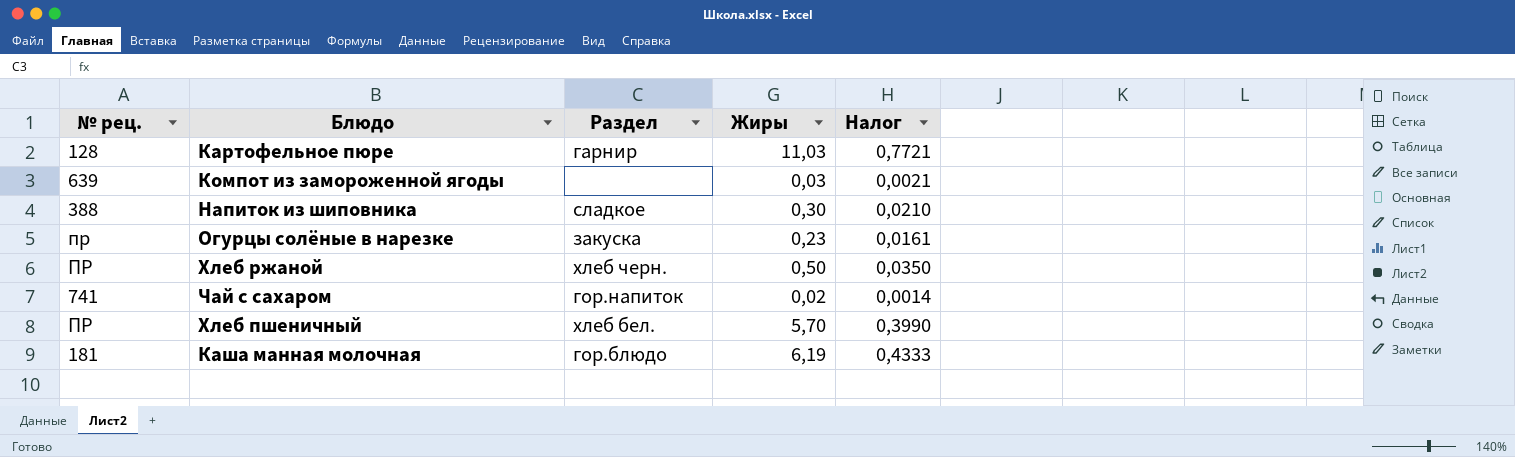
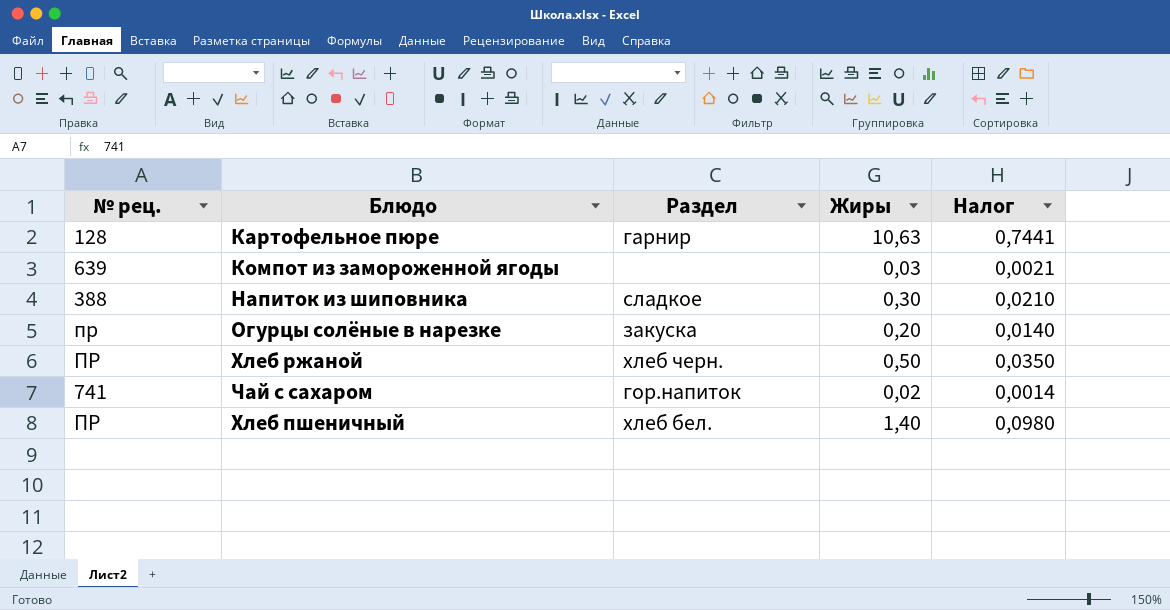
row Каша манная молочная: 181 | гор.блюдо | 6,19 | 0,4333 -> none
Картофельное пюре | Жиры: 11,03 -> 10,63
Картофельное пюре | Налог: 0,7721 -> 0,7441
Огурцы солёные в нарезке | Жиры: 0,23 -> 0,20
Огурцы солёные в нарезке | Налог: 0,0161 -> 0,0140
Хлеб пшеничный | Жиры: 5,70 -> 1,40
Хлеб пшеничный | Налог: 0,3990 -> 0,0980

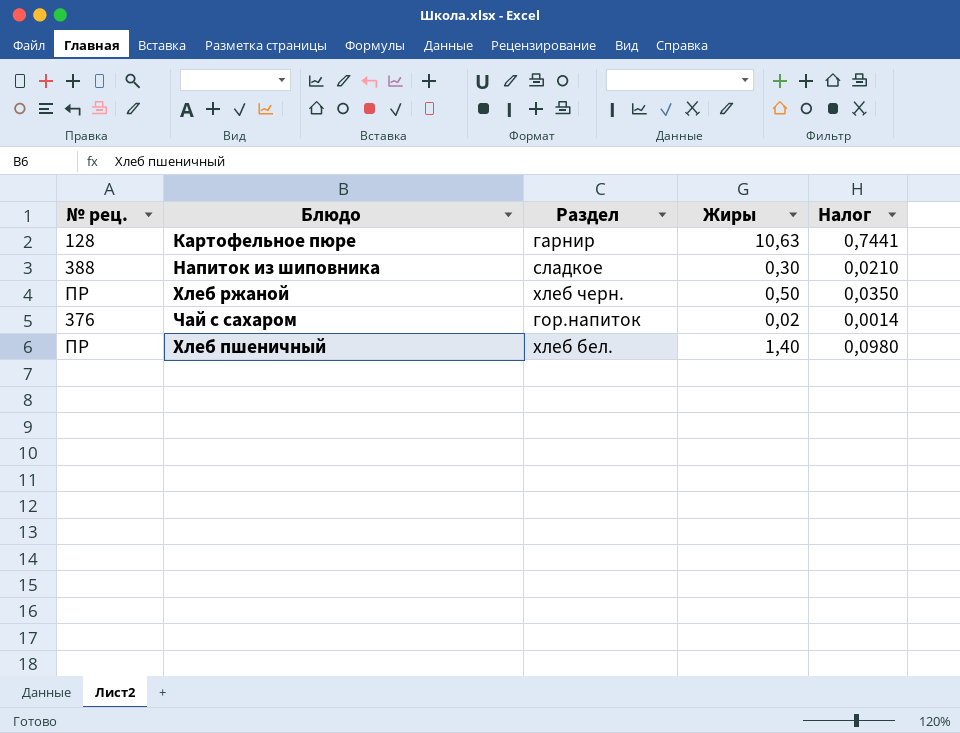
row Компот из замороженной ягоды: 639 | none | 0,03 | 0,0021 -> none
row Огурцы солёные в нарезке: пр | закуска | 0,20 | 0,0140 -> none
Чай с сахаром | № рец.: 741 -> 376

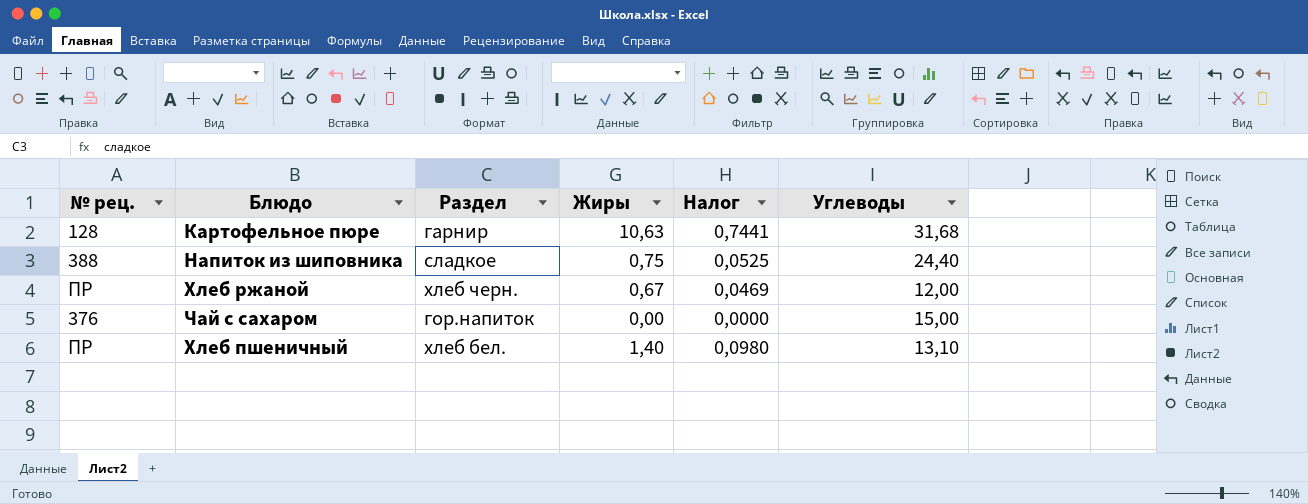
column Углеводы | position: none -> 6
Напиток из шиповника | Жиры: 0,30 -> 0,75
Напиток из шиповника | Налог: 0,0210 -> 0,0525
Хлеб ржаной | Жиры: 0,50 -> 0,67
Хлеб ржаной | Налог: 0,0350 -> 0,0469
Чай с сахаром | Жиры: 0,02 -> 0,00
Чай с сахаром | Налог: 0,0014 -> 0,0000

